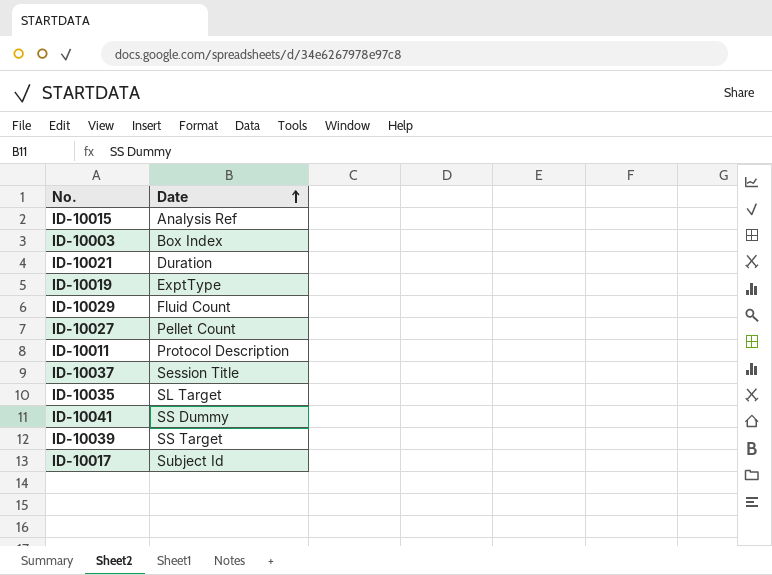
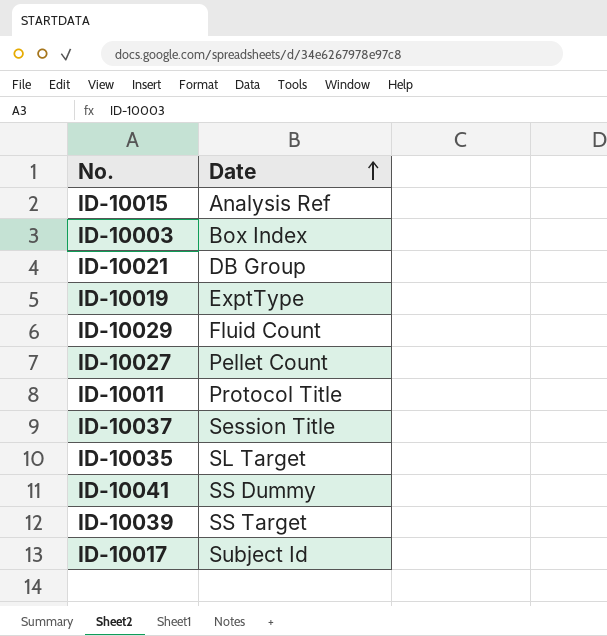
ID-10021 | Date: Duration -> DB Group
ID-10011 | Date: Protocol Description -> Protocol Title

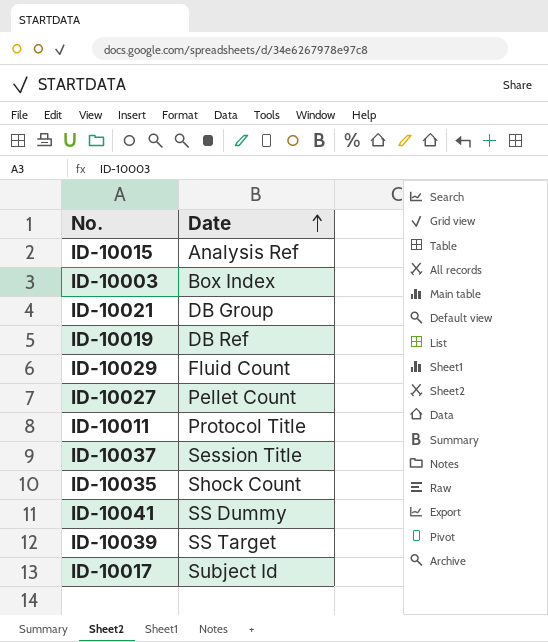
ID-10019 | Date: ExptType -> DB Ref
ID-10035 | Date: SL Target -> Shock Count

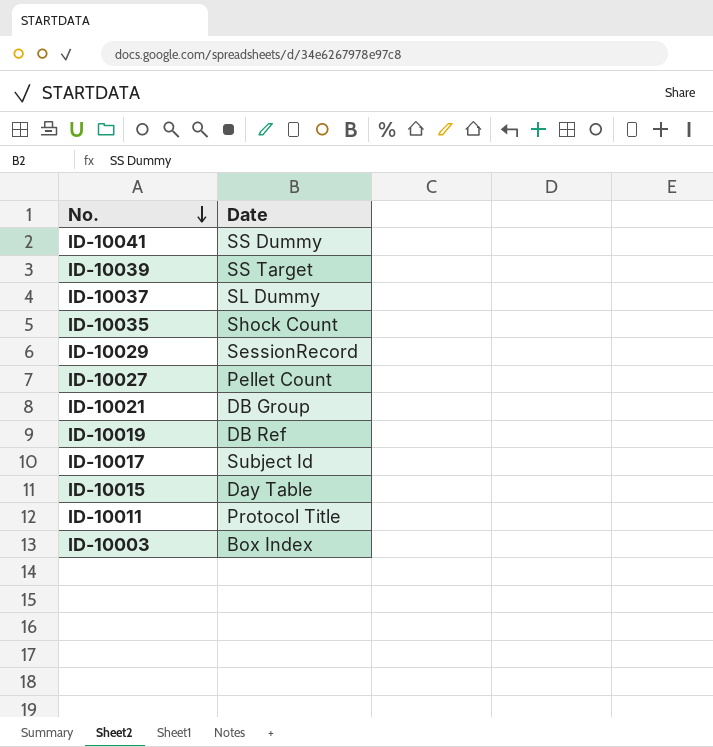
row order: Date ascending -> No. descending
ID-10037 | Date: Session Title -> SL Dummy
ID-10029 | Date: Fluid Count -> SessionRecord
ID-10015 | Date: Analysis Ref -> Day Table

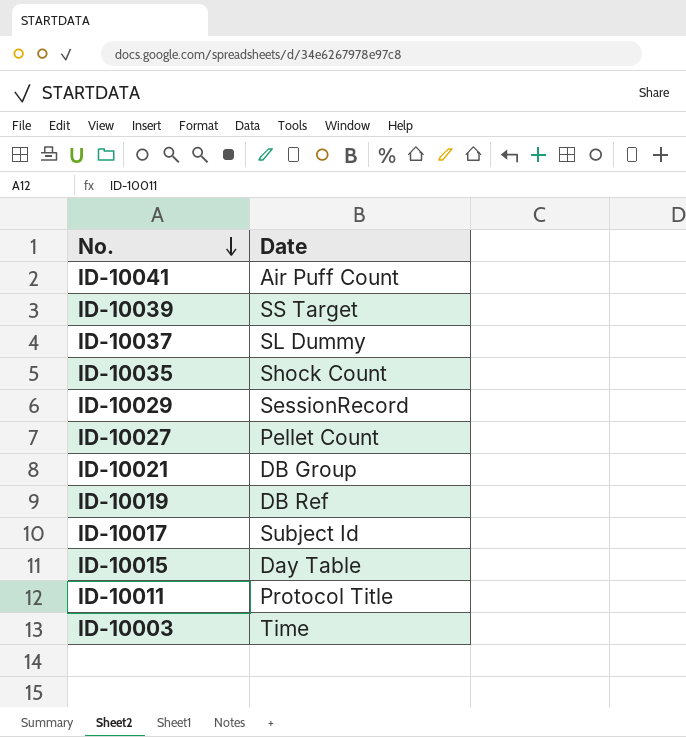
ID-10041 | Date: SS Dummy -> Air Puff Count
ID-10003 | Date: Box Index -> Time

